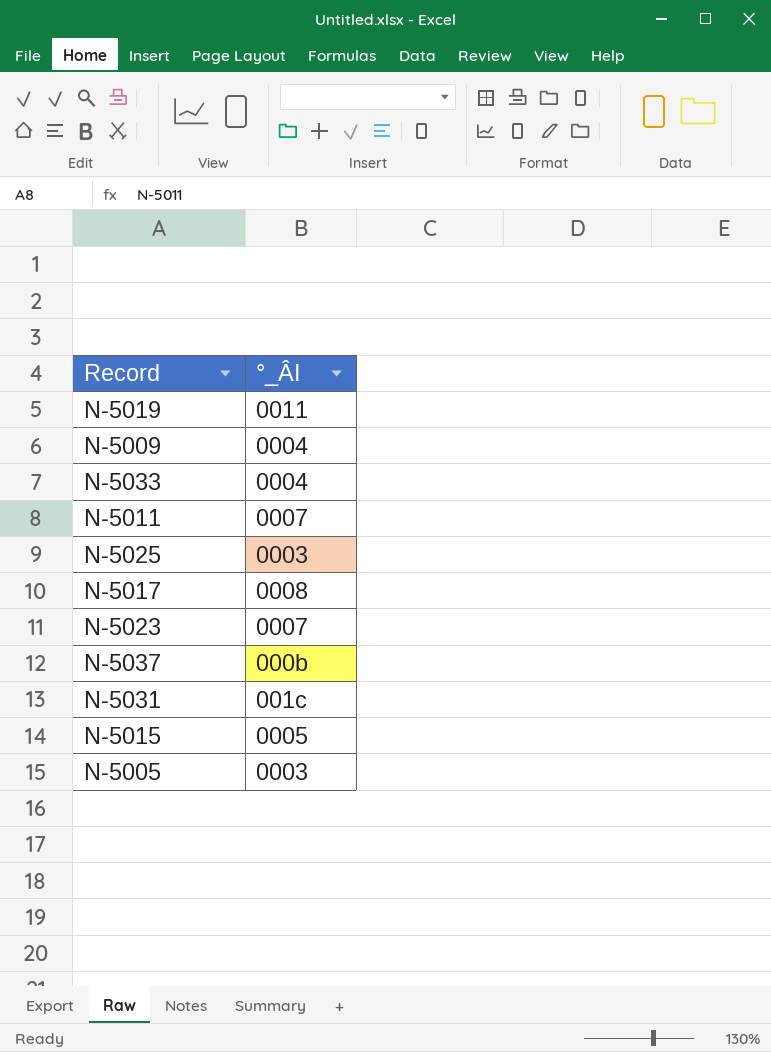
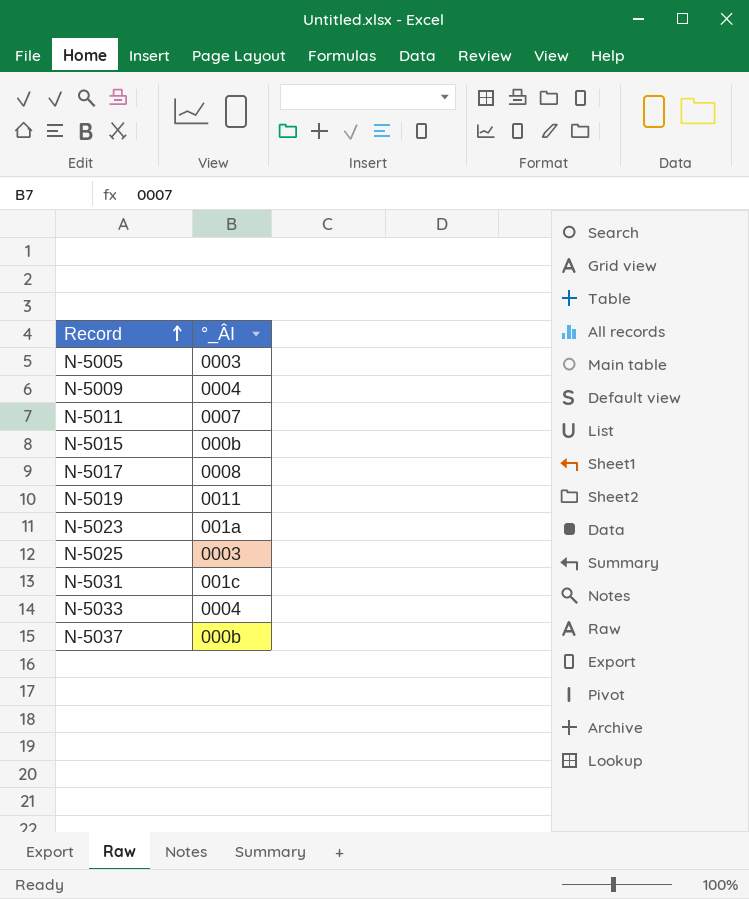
row order: none -> Record ascending
N-5015 | °_ÂI: 0005 -> 000b
N-5023 | °_ÂI: 0007 -> 001a

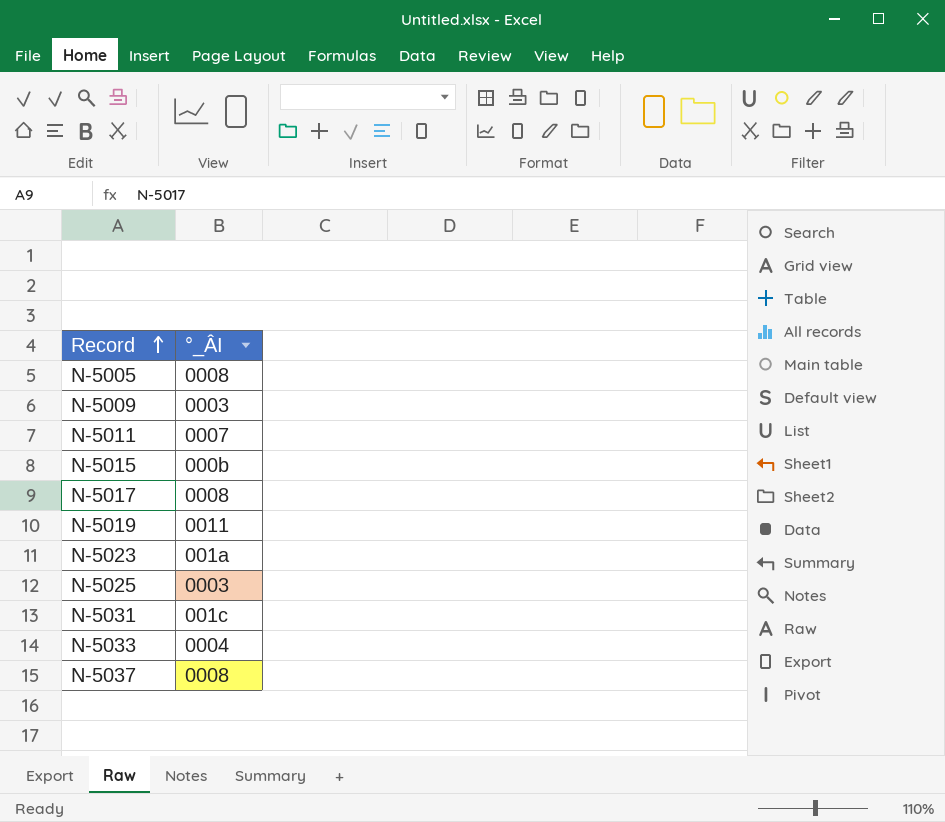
N-5005 | °_ÂI: 0003 -> 0008
N-5009 | °_ÂI: 0004 -> 0003
N-5037 | °_ÂI: 000b -> 0008

